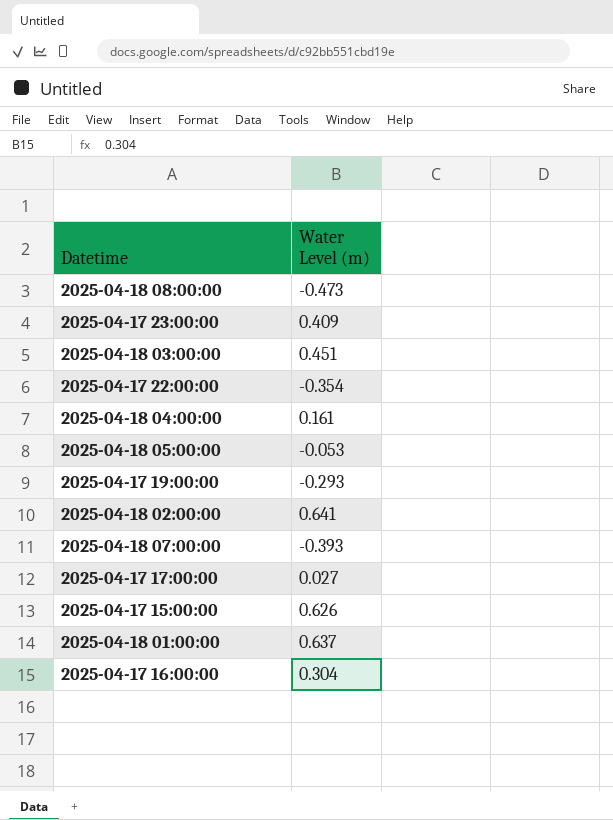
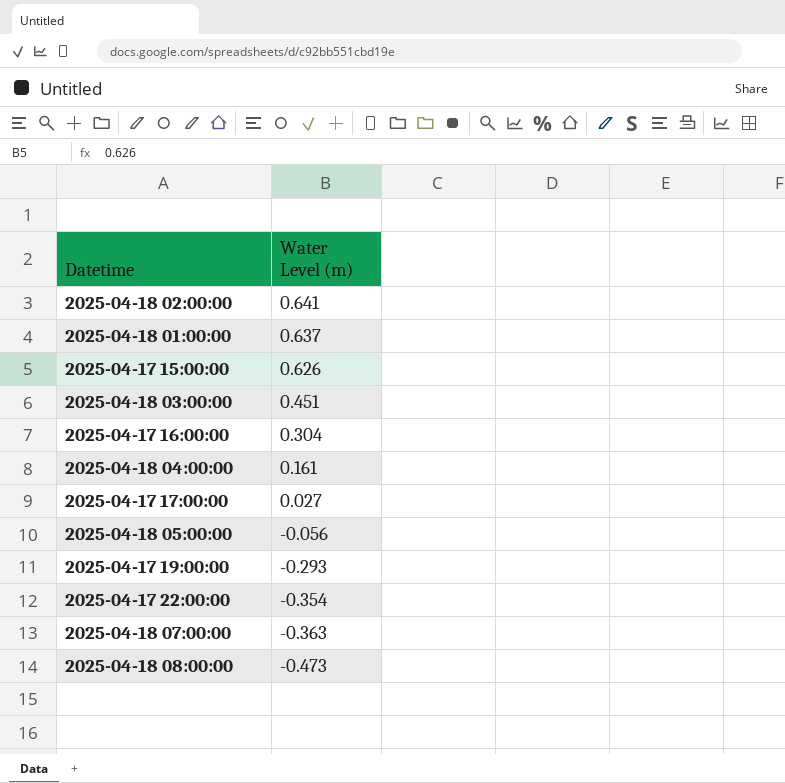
row order: none -> Water Level (m) descending
row 2025-04-17 23:00:00: 0.409 -> none
2025-04-18 05:00:00 | Water Level (m): -0.053 -> -0.056
2025-04-18 07:00:00 | Water Level (m): -0.393 -> -0.363

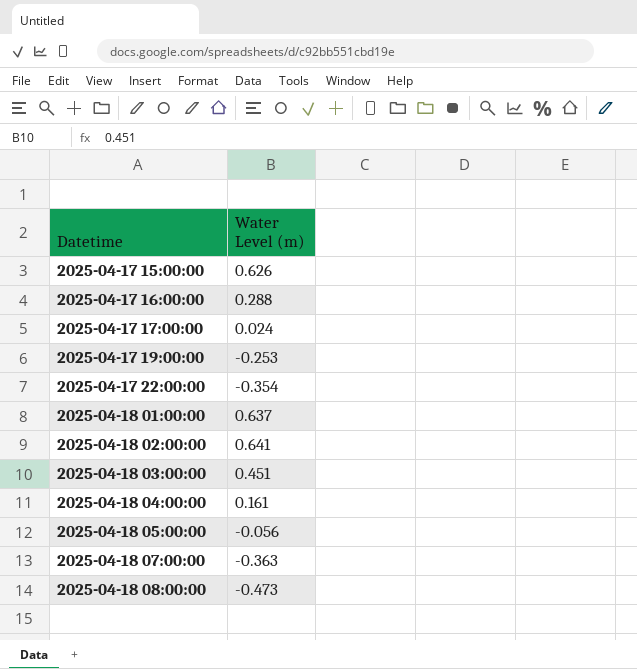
row order: Water Level (m) descending -> Datetime ascending
2025-04-17 16:00:00 | Water Level (m): 0.304 -> 0.288
2025-04-17 17:00:00 | Water Level (m): 0.027 -> 0.024
2025-04-17 19:00:00 | Water Level (m): -0.293 -> -0.253

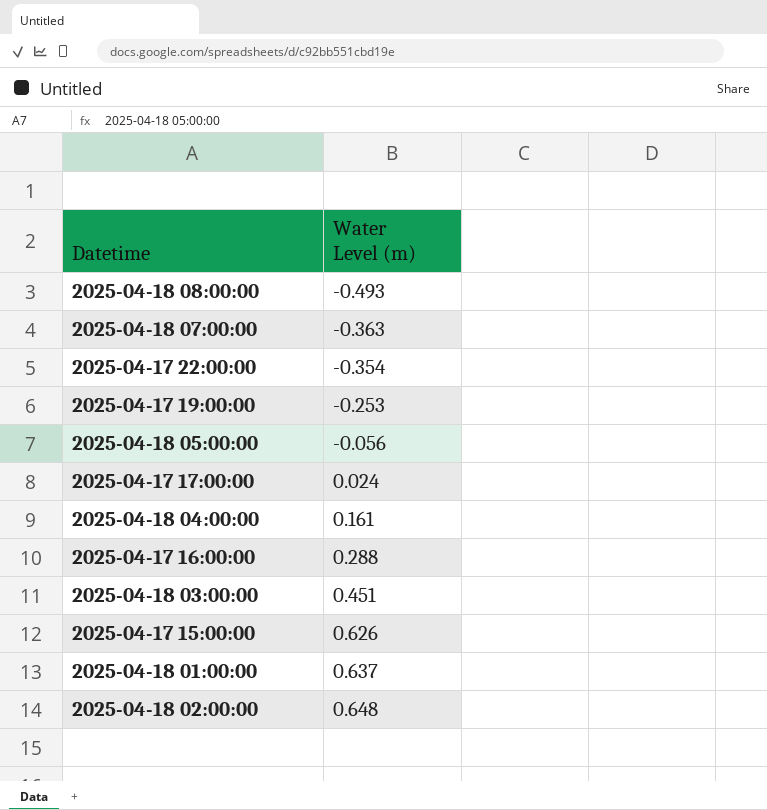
row order: Datetime ascending -> Water Level (m) ascending
2025-04-18 08:00:00 | Water Level (m): -0.473 -> -0.493
2025-04-18 02:00:00 | Water Level (m): 0.641 -> 0.648

